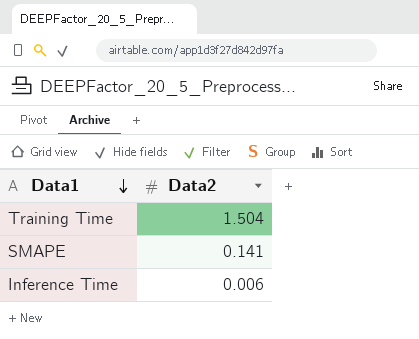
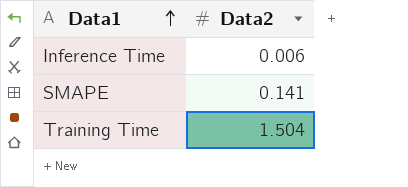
row order: Data1 descending -> Data1 ascending

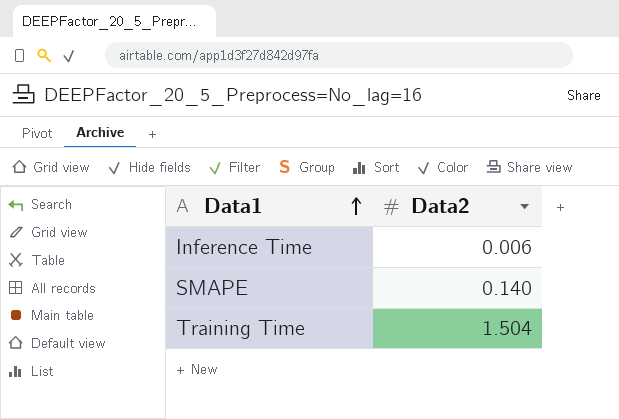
SMAPE | Data2: 0.141 -> 0.140

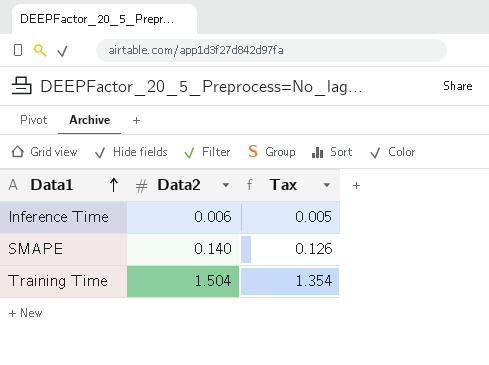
column Tax | formula: none -> [Data2] * 0.9

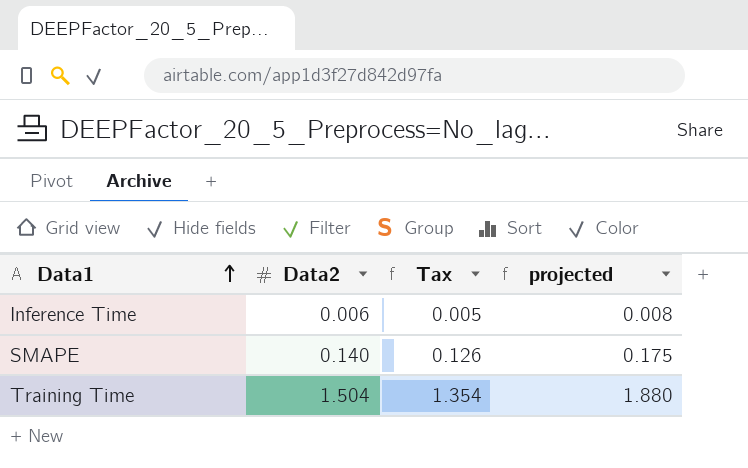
column projected | formula: none -> [Data2] * 1.25

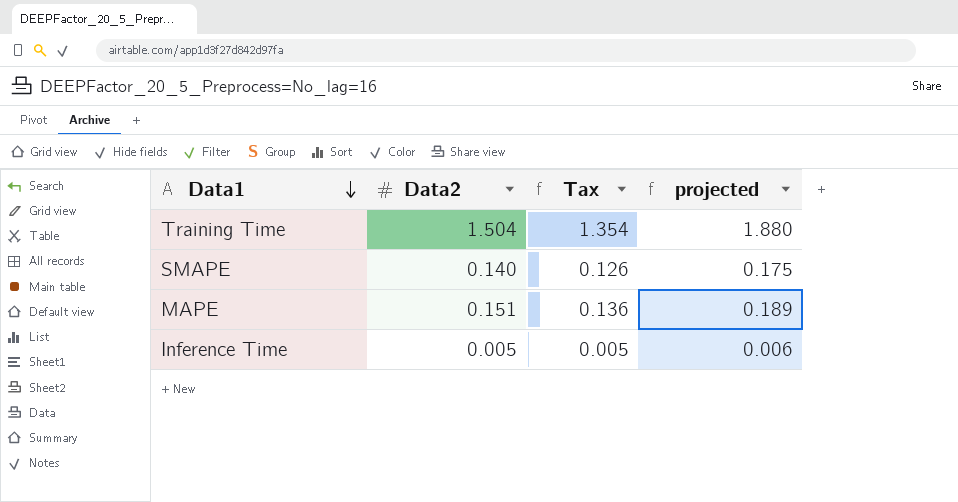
row order: Data1 ascending -> Data1 descending
row MAPE: none -> 0.151 | 0.136 | 0.189
Inference Time | Data2: 0.006 -> 0.005
Inference Time | projected: 0.008 -> 0.006

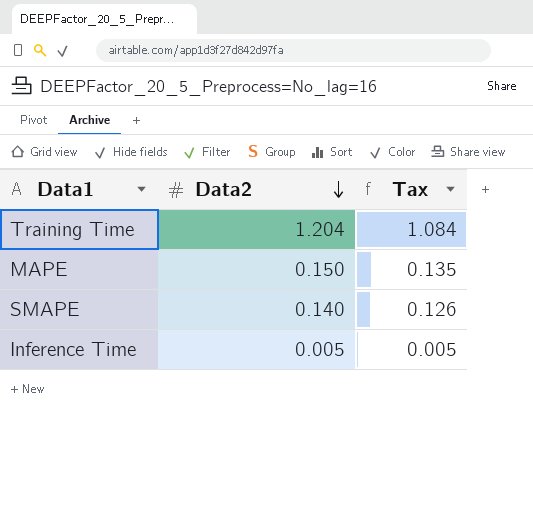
row order: Data1 descending -> Data2 descending
column projected | formula: [Data2] * 1.25 -> none
Training Time | Data2: 1.504 -> 1.204
Training Time | Tax: 1.354 -> 1.084
MAPE | Data2: 0.151 -> 0.150
MAPE | Tax: 0.136 -> 0.135

